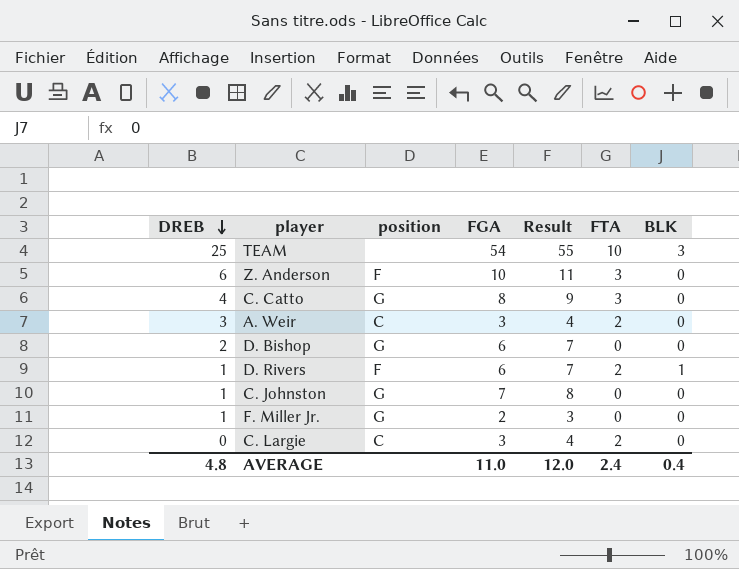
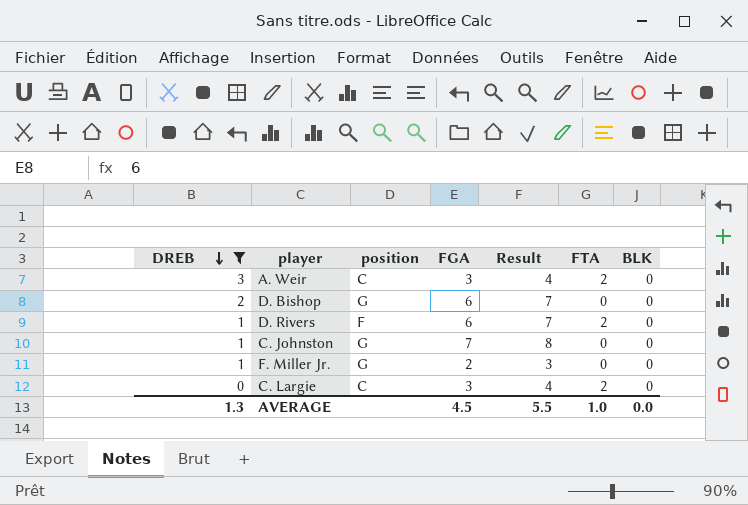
filter: none -> DREB <= 3
D. Rivers | BLK: 1 -> 0
AVERAGE | DREB: 4.8 -> 1.3
AVERAGE | FGA: 11.0 -> 4.5
AVERAGE | Result: 12.0 -> 5.5
AVERAGE | FTA: 2.4 -> 1.0
AVERAGE | BLK: 0.4 -> 0.0

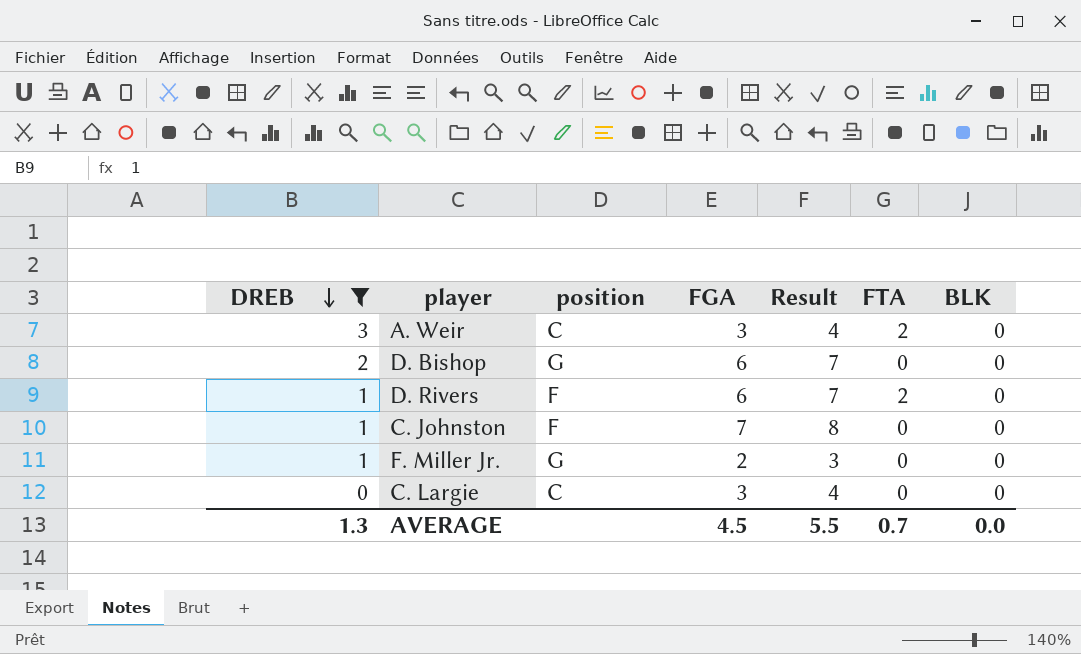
C. Johnston | position: G -> F
C. Largie | FTA: 2 -> 0
AVERAGE | FTA: 1.0 -> 0.7

